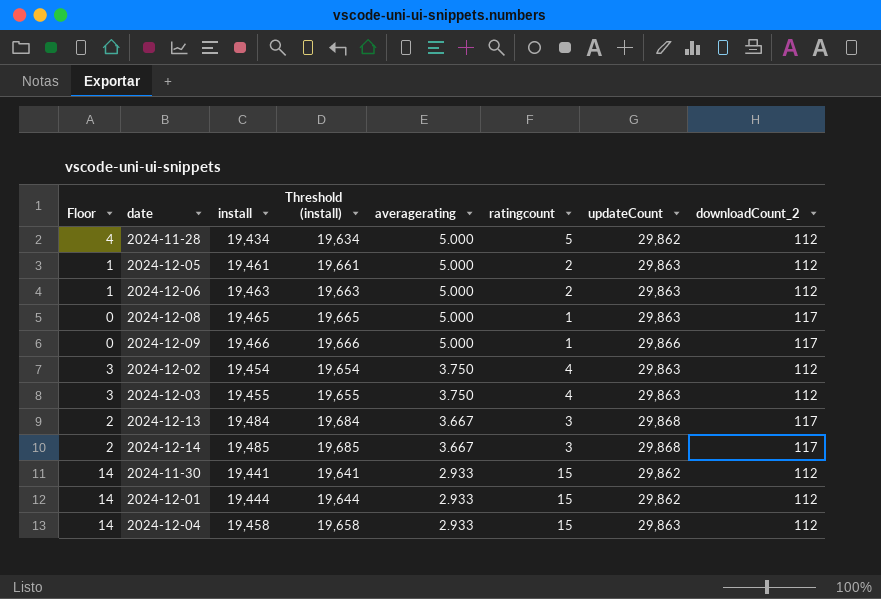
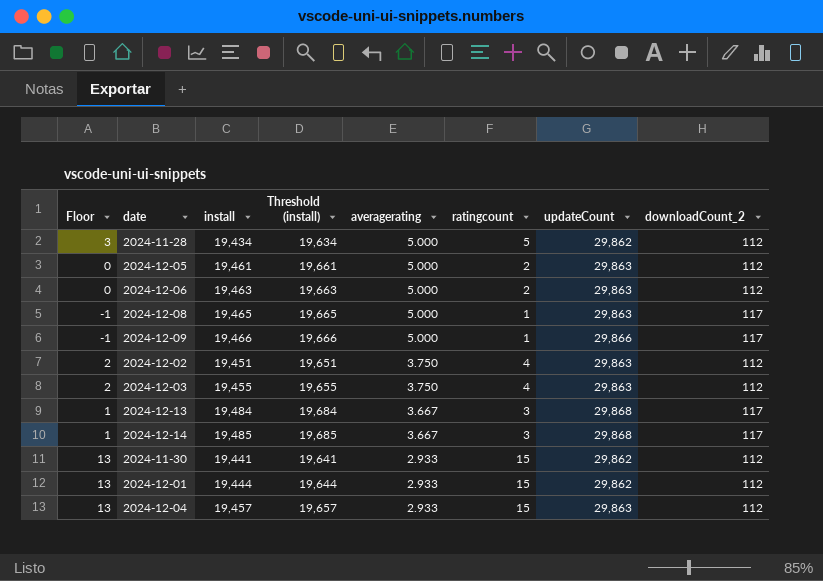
column Floor | formula: [ratingcount] - 1 -> [ratingcount] - 2
2024-12-02 | install: 19,454 -> 19,451
2024-12-02 | Threshold (install): 19,654 -> 19,651
2024-12-04 | install: 19,458 -> 19,457
2024-12-04 | Threshold (install): 19,658 -> 19,657

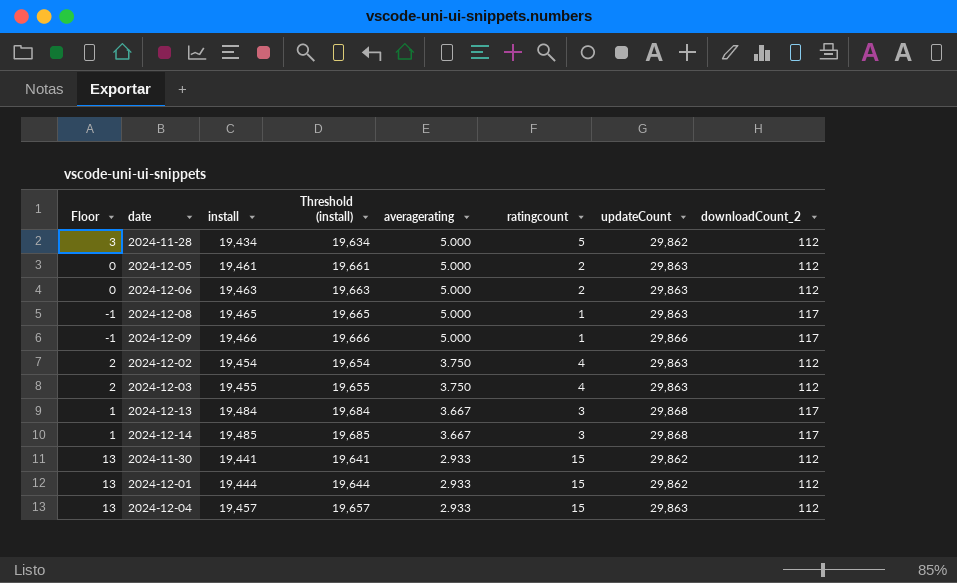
2024-12-02 | install: 19,451 -> 19,454
2024-12-02 | Threshold (install): 19,651 -> 19,654

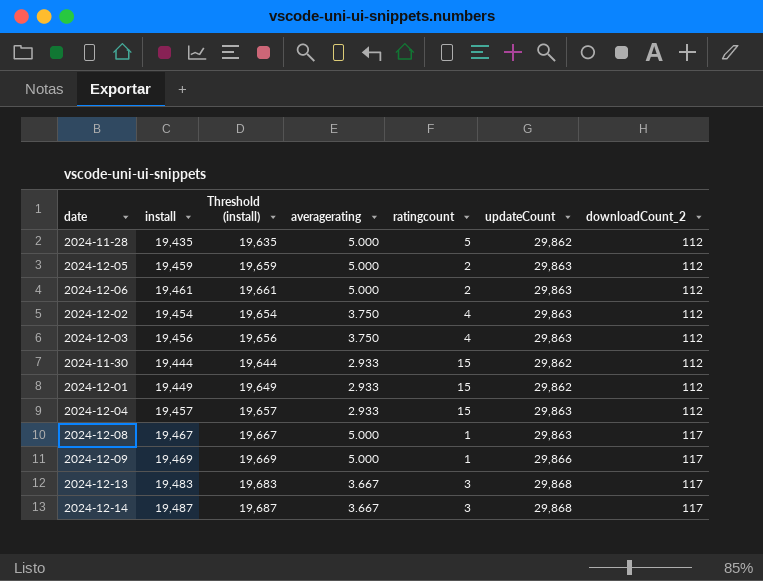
row order: averagerating descending -> downloadCount_2 ascending
column Floor | formula: [ratingcount] - 2 -> none
2024-11-28 | install: 19,434 -> 19,435
2024-11-28 | Threshold (install): 19,634 -> 19,635
2024-12-05 | install: 19,461 -> 19,459
2024-12-05 | Threshold (install): 19,661 -> 19,659
2024-12-06 | install: 19,463 -> 19,461
2024-12-06 | Threshold (install): 19,663 -> 19,661
2024-12-03 | install: 19,455 -> 19,456
2024-12-03 | Threshold (install): 19,655 -> 19,656
2024-11-30 | install: 19,441 -> 19,444
2024-11-30 | Threshold (install): 19,641 -> 19,644
2024-12-01 | install: 19,444 -> 19,449
2024-12-01 | Threshold (install): 19,644 -> 19,649
2024-12-08 | install: 19,465 -> 19,467
2024-12-08 | Threshold (install): 19,665 -> 19,667
2024-12-09 | install: 19,466 -> 19,469
2024-12-09 | Threshold (install): 19,666 -> 19,669
2024-12-13 | install: 19,484 -> 19,483
2024-12-13 | Threshold (install): 19,684 -> 19,683
2024-12-14 | install: 19,485 -> 19,487
2024-12-14 | Threshold (install): 19,685 -> 19,687

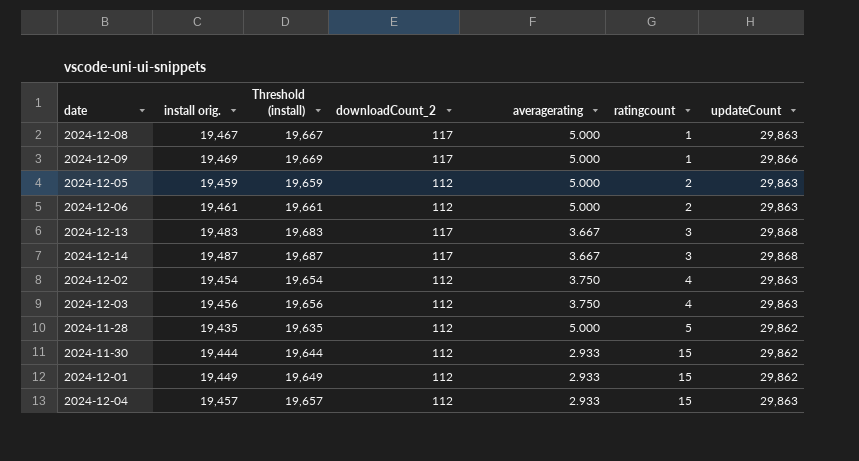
row order: downloadCount_2 ascending -> ratingcount ascending
column name: install -> install orig.
column downloadCount_2 | position: 7 -> 4

